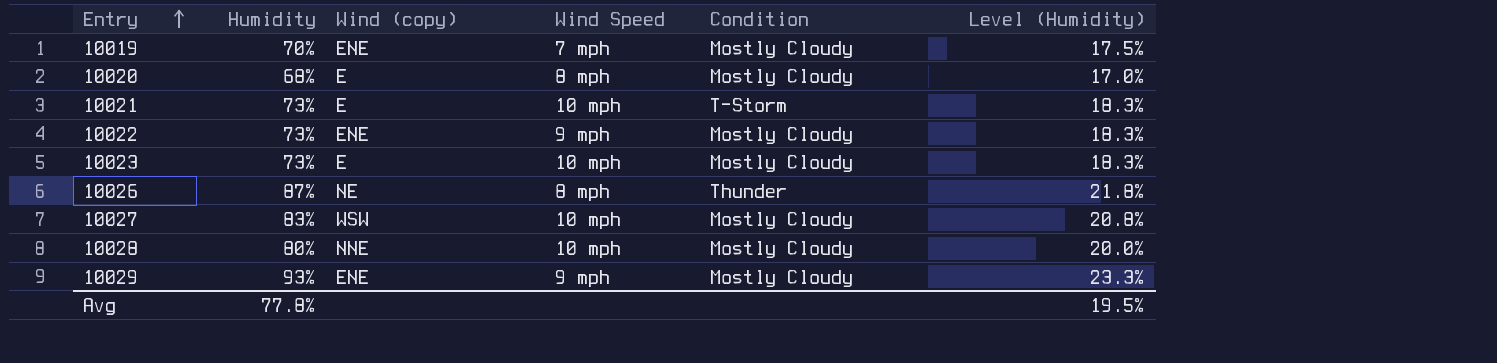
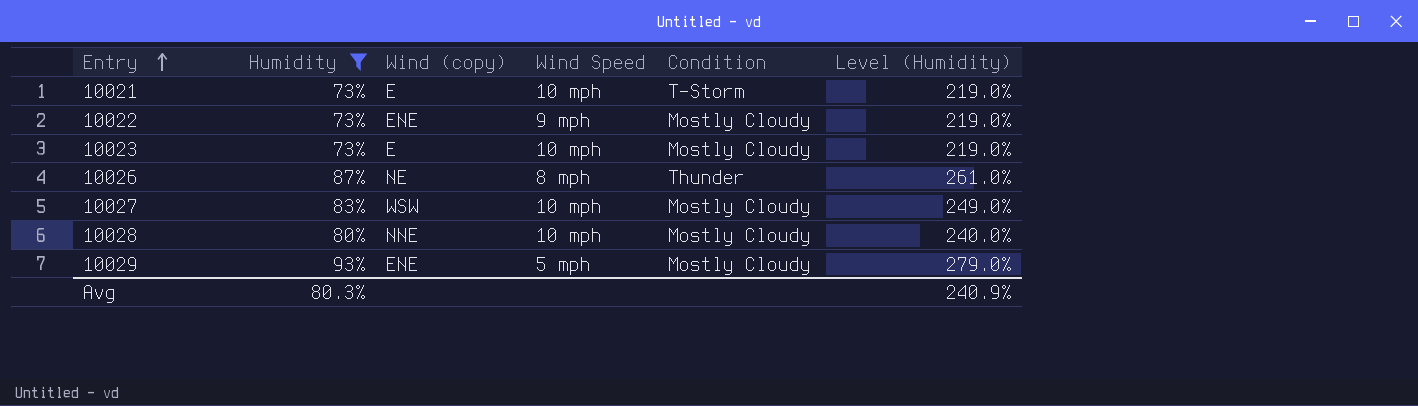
filter: none -> Humidity >= 73%
column Level (Humidity) | formula: [Humidity] * 0.25 -> [Humidity] * 3
10029 | Wind Speed: 9 mph -> 5 mph
Avg | Humidity: 77.8% -> 80.3%
Avg | Level (Humidity): 19.5% -> 240.9%

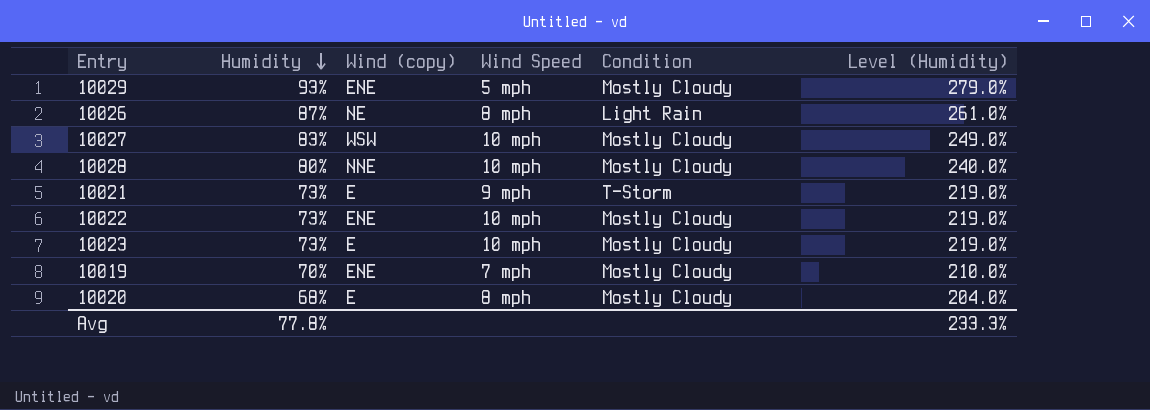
filter: Humidity >= 73% -> none
row order: Entry ascending -> Humidity descending
10026 | Condition: Thunder -> Light Rain
10021 | Wind Speed: 10 mph -> 9 mph
10022 | Wind Speed: 9 mph -> 10 mph
Avg | Humidity: 80.3% -> 77.8%
Avg | Level (Humidity): 240.9% -> 233.3%

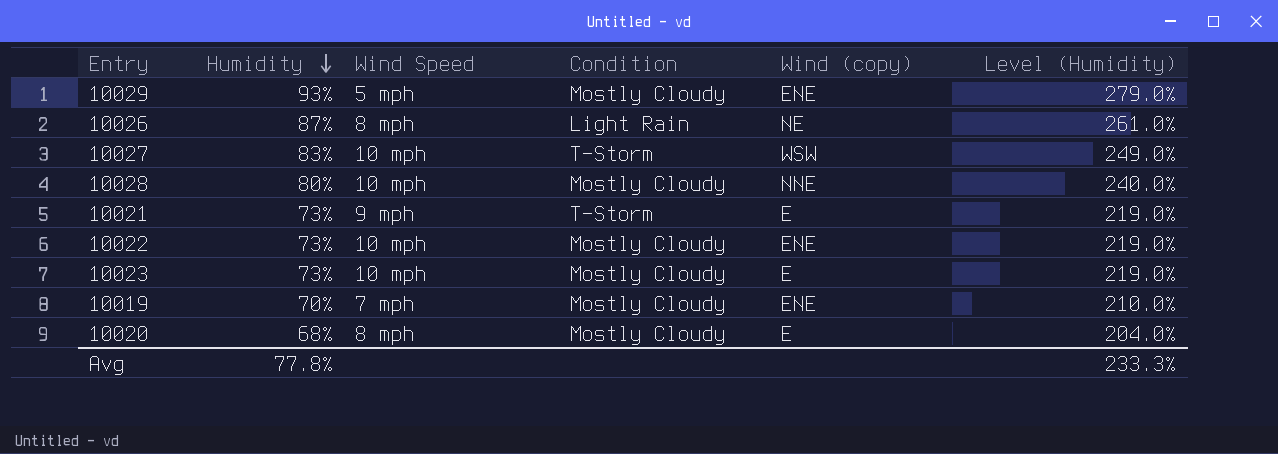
column Wind (copy) | position: 3 -> 5
10027 | Condition: Mostly Cloudy -> T-Storm

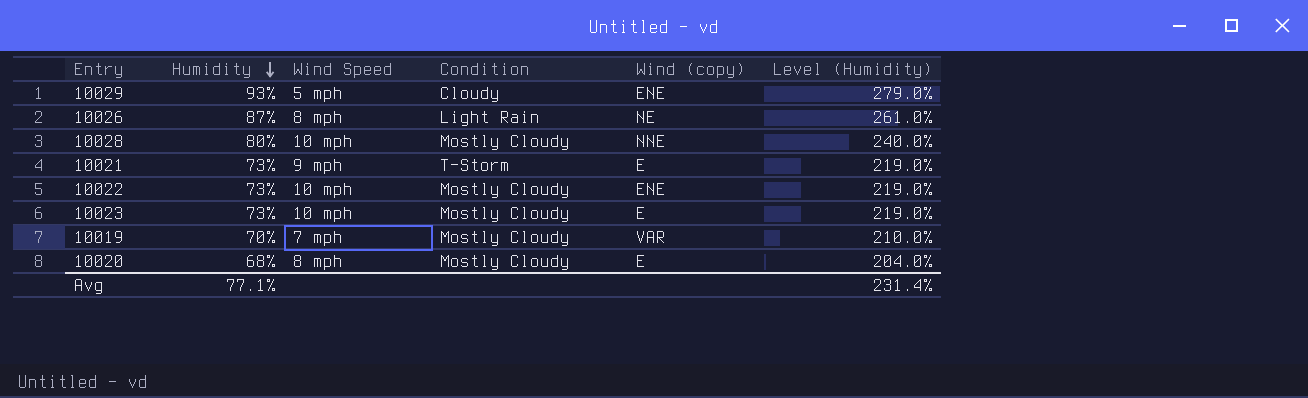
row 10027: 83% | 10 mph | T-Storm | WSW | 249.0% -> none
10029 | Condition: Mostly Cloudy -> Cloudy
10019 | Wind (copy): ENE -> VAR
Avg | Humidity: 77.8% -> 77.1%
Avg | Level (Humidity): 233.3% -> 231.4%

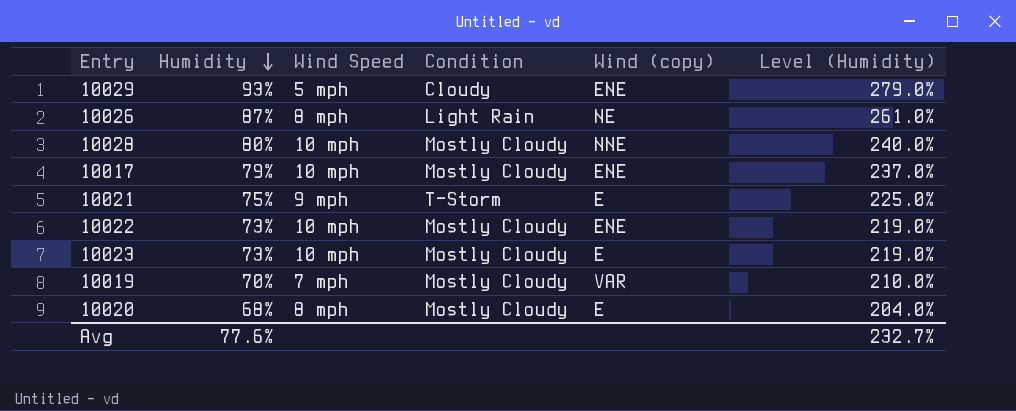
row 10017: none -> 79% | 10 mph | Mostly Cloudy | ENE | 237.0%
10021 | Humidity: 73% -> 75%
10021 | Level (Humidity): 219.0% -> 225.0%
Avg | Humidity: 77.1% -> 77.6%
Avg | Level (Humidity): 231.4% -> 232.7%

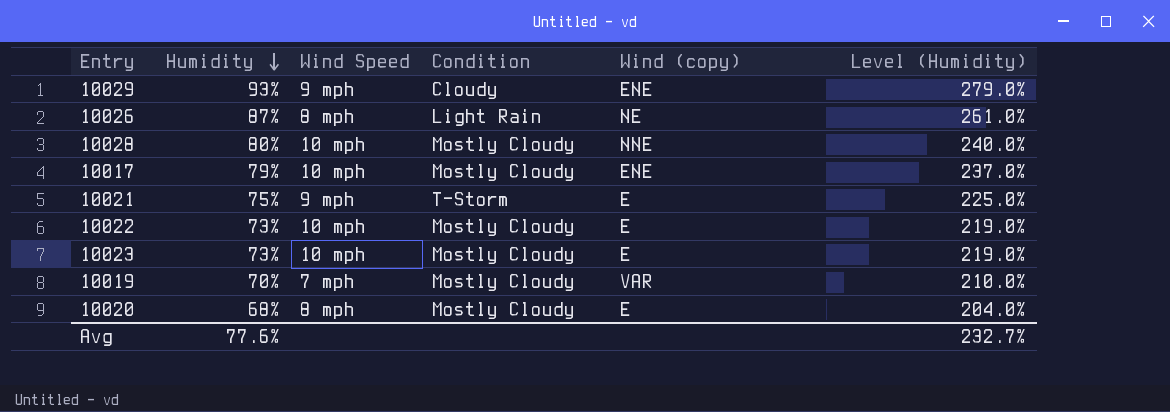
10029 | Wind Speed: 5 mph -> 9 mph
10022 | Wind (copy): ENE -> E

